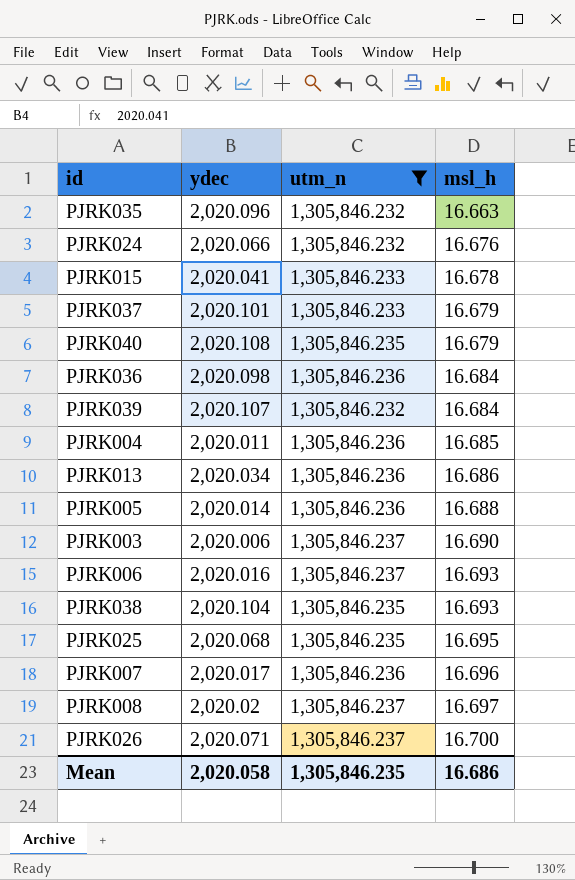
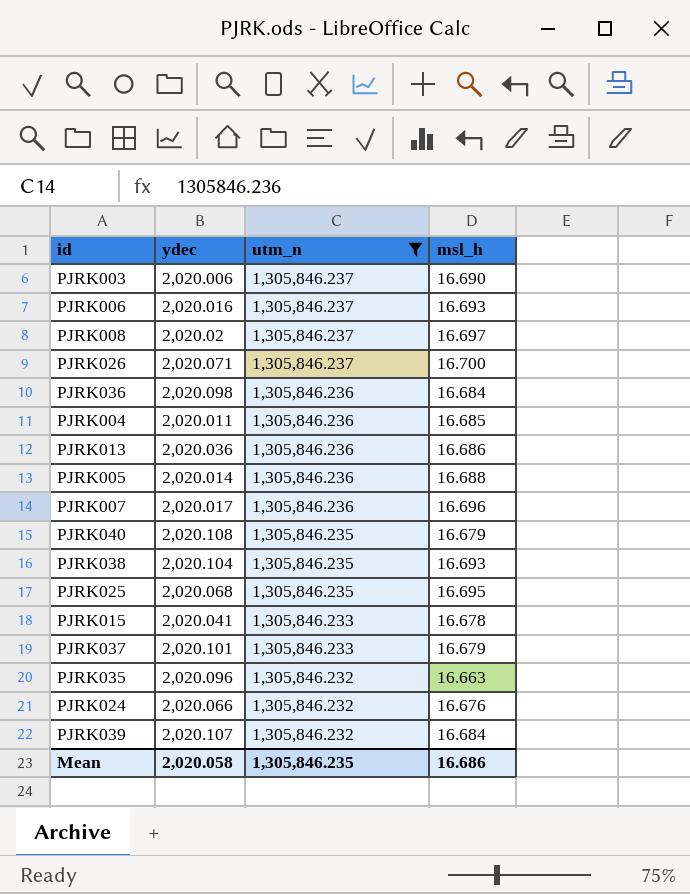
row order: msl_h ascending -> utm_n descending
PJRK013 | ydec: 2,020.034 -> 2,020.036

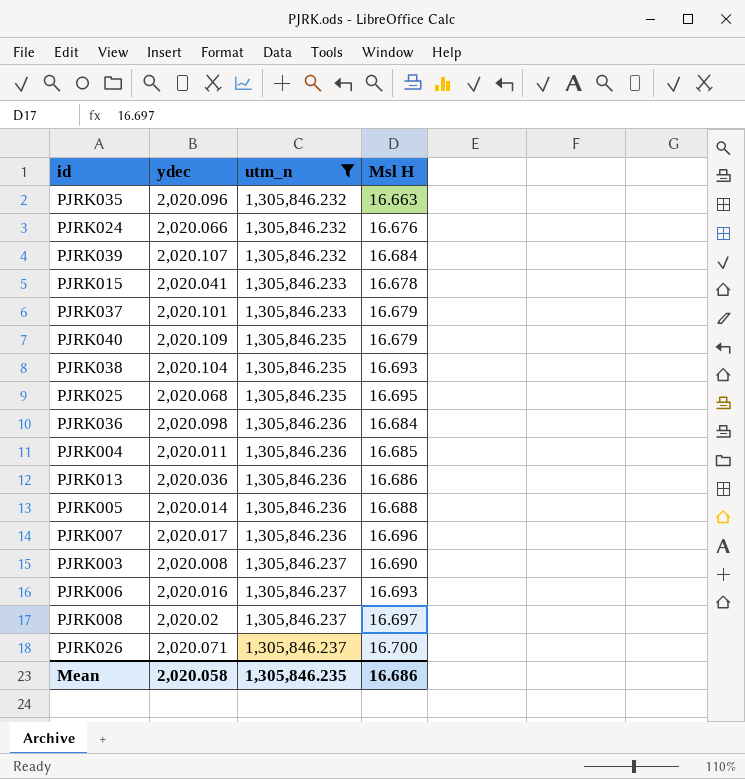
row order: utm_n descending -> utm_n ascending
column name: msl_h -> Msl H
PJRK040 | ydec: 2,020.108 -> 2,020.109
PJRK003 | ydec: 2,020.006 -> 2,020.008

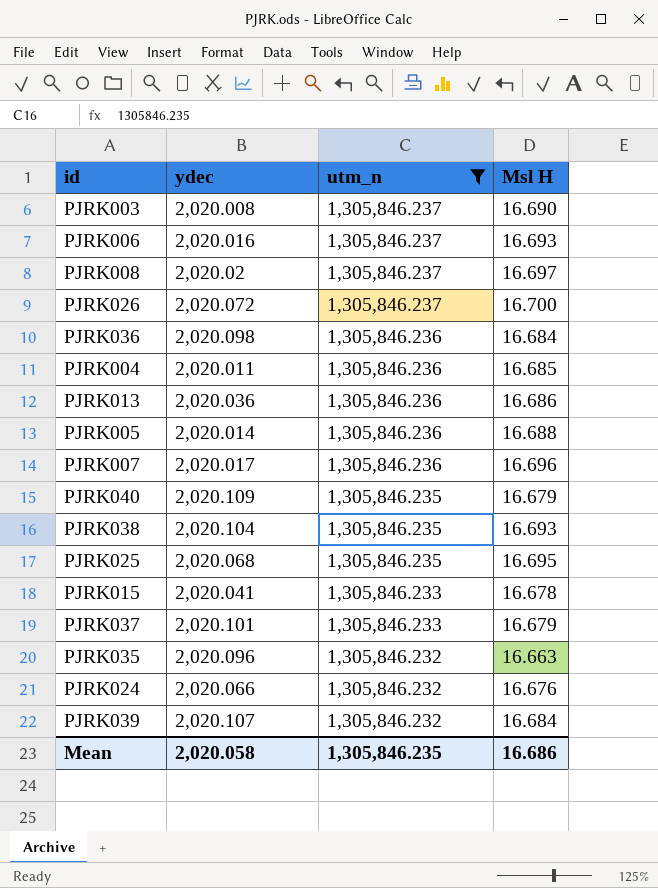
row order: utm_n ascending -> utm_n descending
PJRK026 | ydec: 2,020.071 -> 2,020.072

